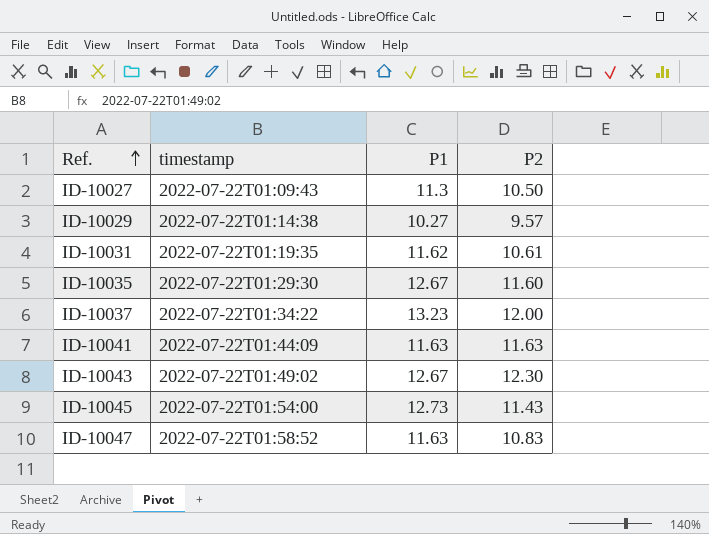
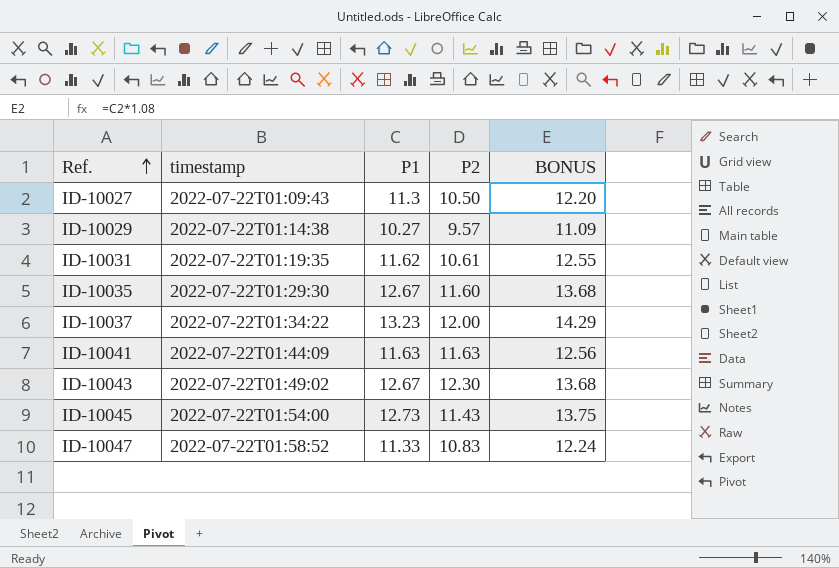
column BONUS | formula: none -> [P1] * 1.08
ID-10047 | P1: 11.63 -> 11.33

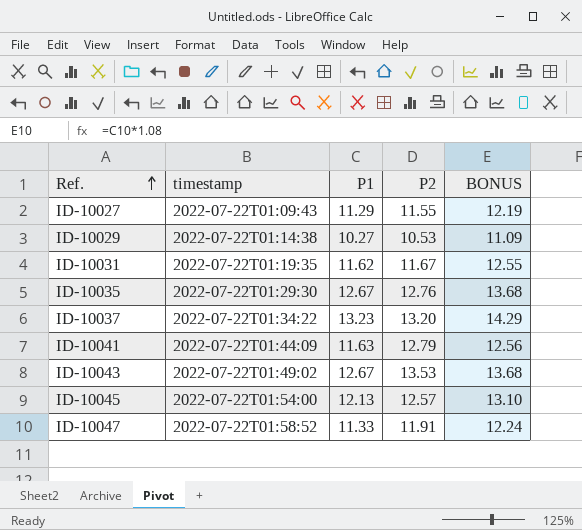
ID-10027 | P1: 11.3 -> 11.29
ID-10027 | P2: 10.50 -> 11.55
ID-10027 | BONUS: 12.20 -> 12.19
ID-10029 | P2: 9.57 -> 10.53
ID-10031 | P2: 10.61 -> 11.67
ID-10035 | P2: 11.60 -> 12.76
ID-10037 | P2: 12.00 -> 13.20
ID-10041 | P2: 11.63 -> 12.79
ID-10043 | P2: 12.30 -> 13.53
ID-10045 | P1: 12.73 -> 12.13
ID-10045 | P2: 11.43 -> 12.57
ID-10045 | BONUS: 13.75 -> 13.10
ID-10047 | P2: 10.83 -> 11.91

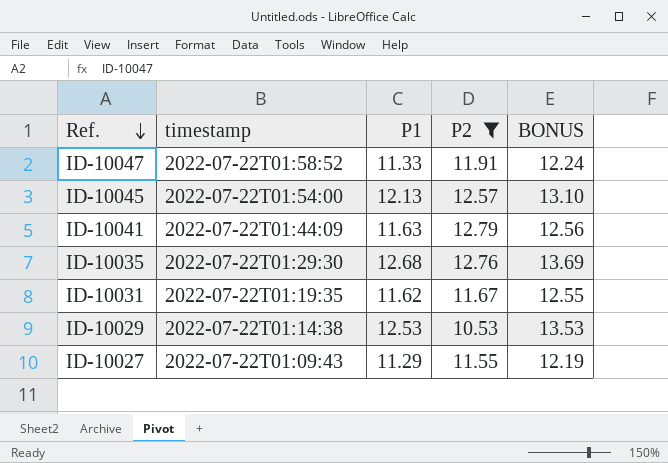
filter: none -> P2 <= 12.79
row order: Ref. ascending -> Ref. descending
ID-10035 | P1: 12.67 -> 12.68
ID-10035 | BONUS: 13.68 -> 13.69
ID-10029 | P1: 10.27 -> 12.53
ID-10029 | BONUS: 11.09 -> 13.53

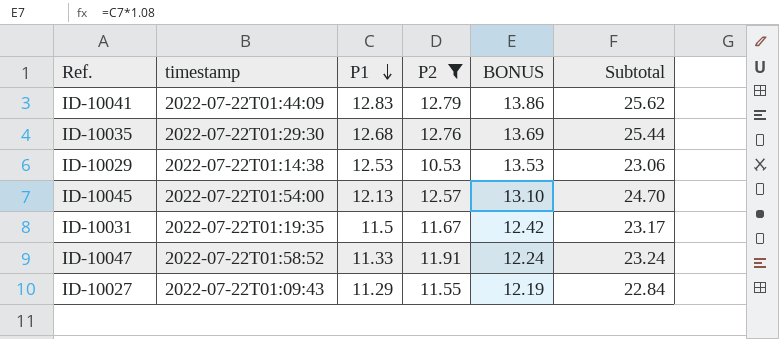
row order: Ref. descending -> P1 descending
column Subtotal | formula: none -> [P1] + [P2]
ID-10041 | P1: 11.63 -> 12.83
ID-10041 | BONUS: 12.56 -> 13.86
ID-10031 | P1: 11.62 -> 11.5
ID-10031 | BONUS: 12.55 -> 12.42

